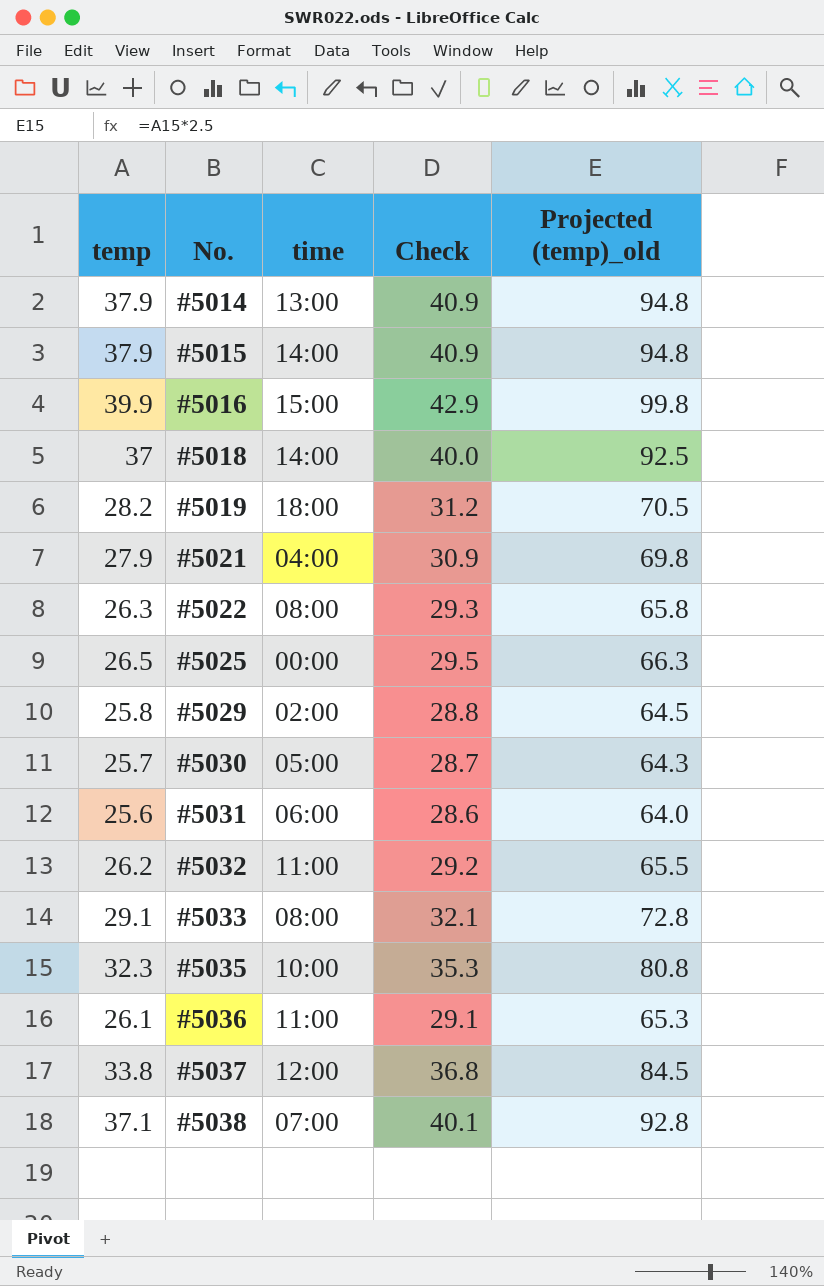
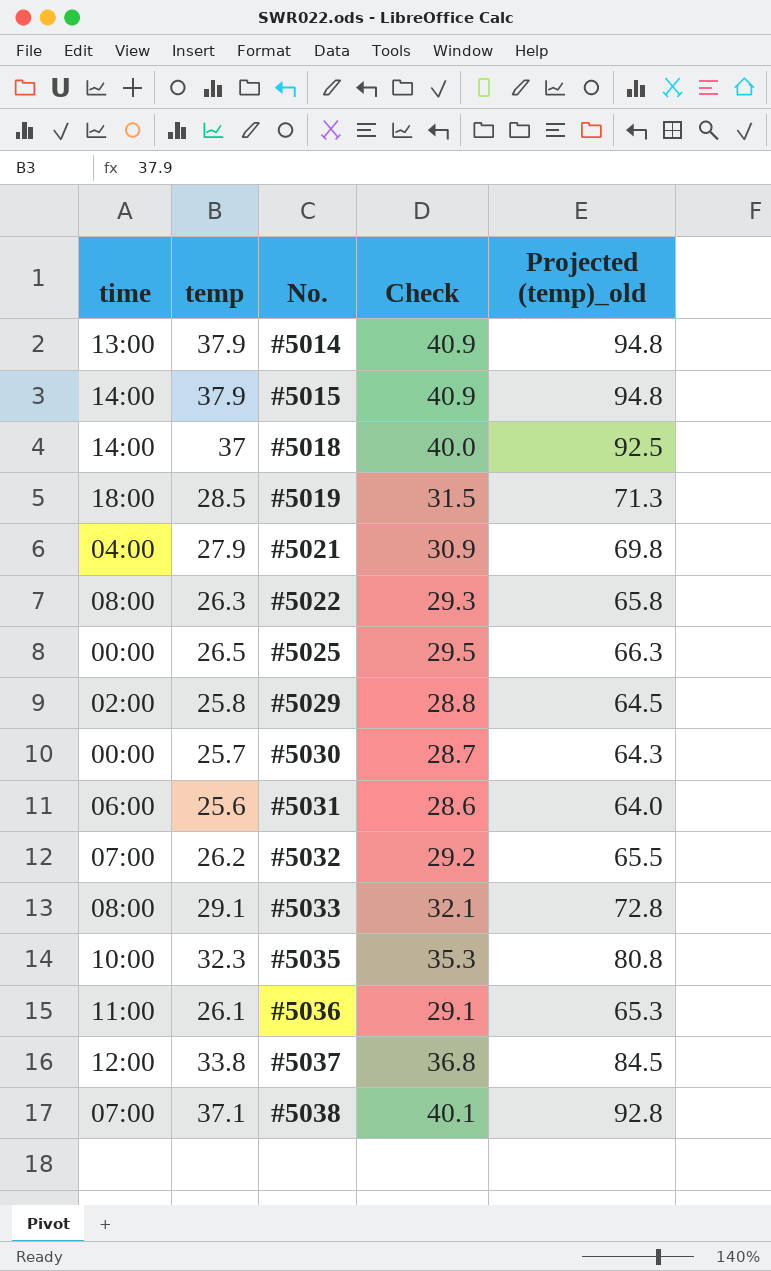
column time | position: 3 -> 1
row #5016: 39.9 | 15:00 | 42.9 | 99.8 -> none
#5019 | temp: 28.2 -> 28.5
#5019 | Check: 31.2 -> 31.5
#5019 | Projected (temp)_old: 70.5 -> 71.3
#5030 | time: 05:00 -> 00:00
#5032 | time: 11:00 -> 07:00

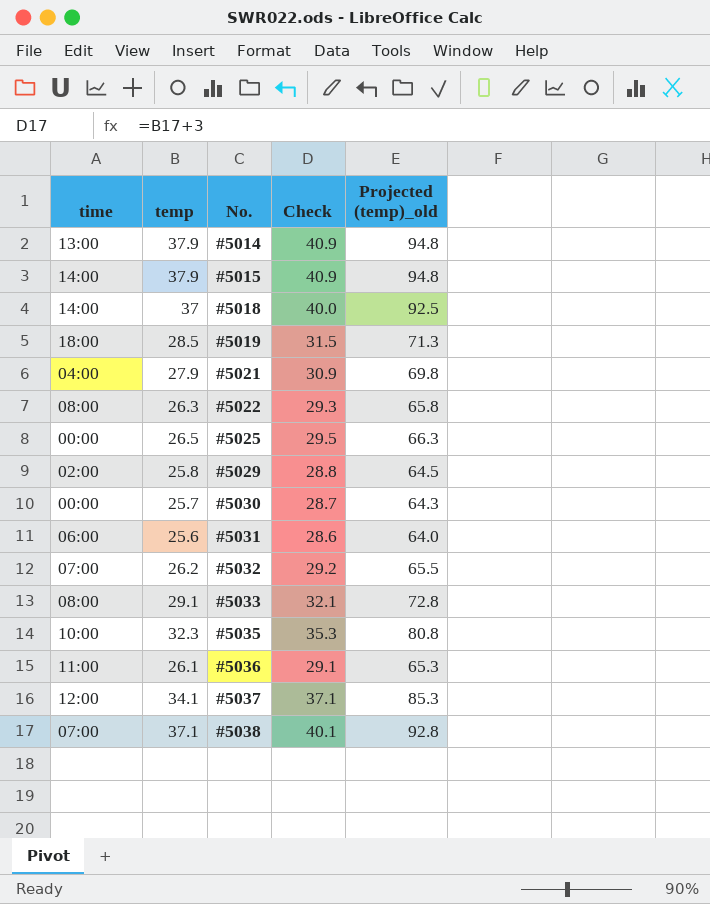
#5037 | temp: 33.8 -> 34.1
#5037 | Check: 36.8 -> 37.1
#5037 | Projected (temp)_old: 84.5 -> 85.3

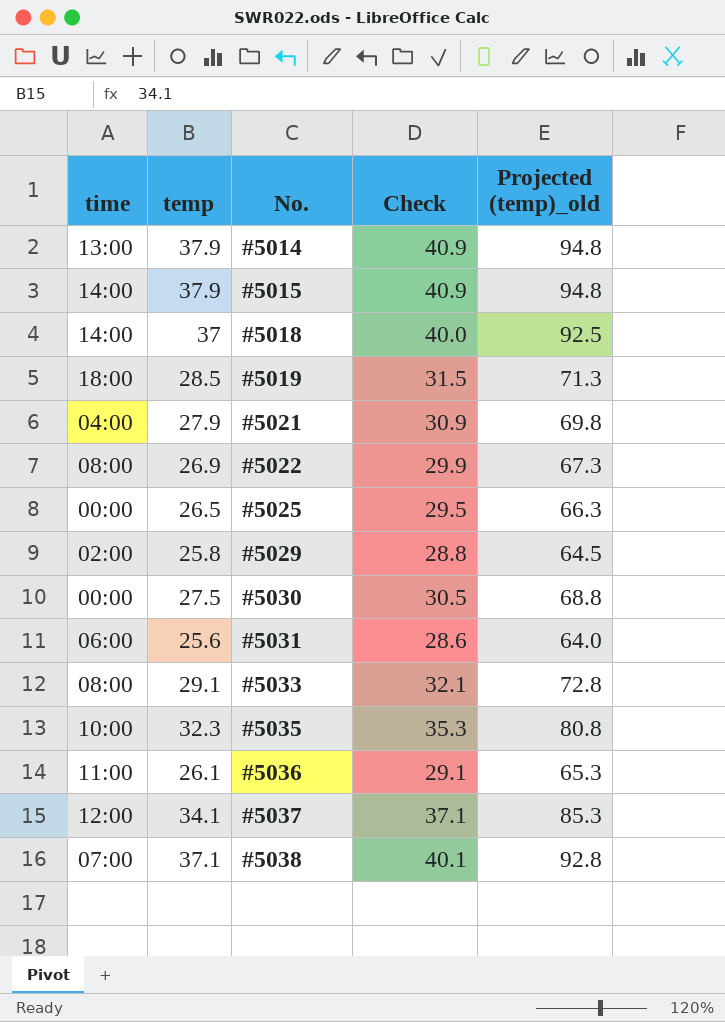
row #5032: 07:00 | 26.2 | 29.2 | 65.5 -> none
#5022 | temp: 26.3 -> 26.9
#5022 | Check: 29.3 -> 29.9
#5022 | Projected (temp)_old: 65.8 -> 67.3
#5030 | temp: 25.7 -> 27.5
#5030 | Check: 28.7 -> 30.5
#5030 | Projected (temp)_old: 64.3 -> 68.8

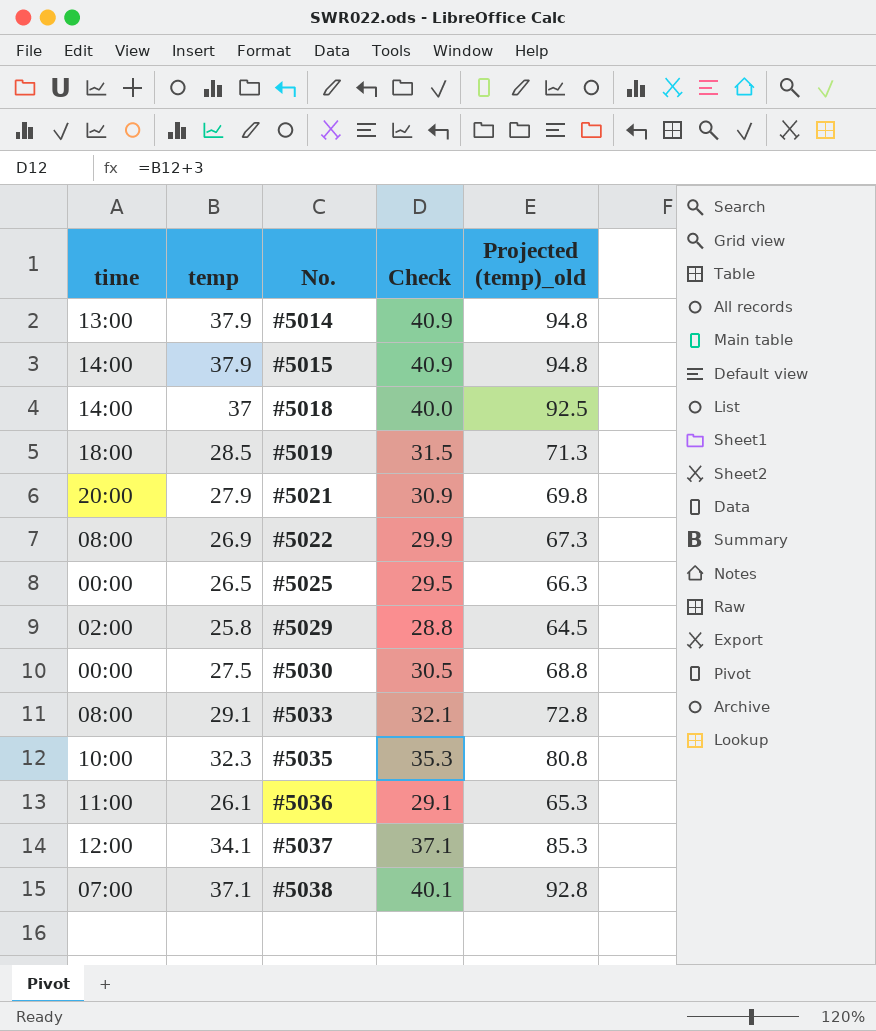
row #5031: 06:00 | 25.6 | 28.6 | 64.0 -> none
#5021 | time: 04:00 -> 20:00

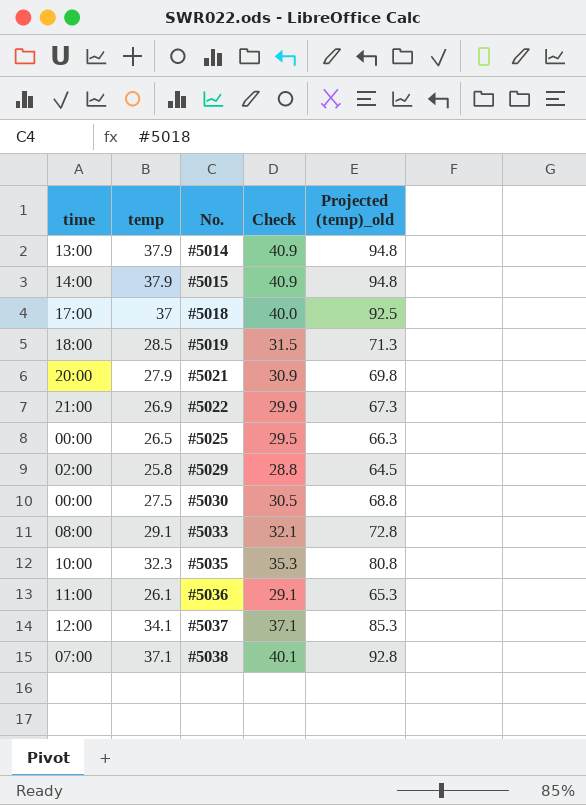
#5018 | time: 14:00 -> 17:00
#5022 | time: 08:00 -> 21:00

